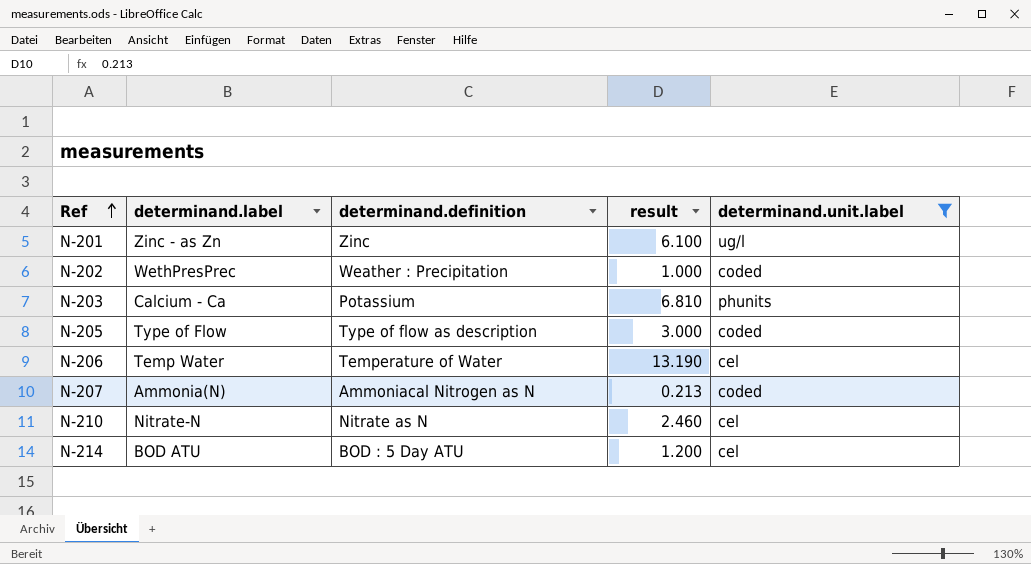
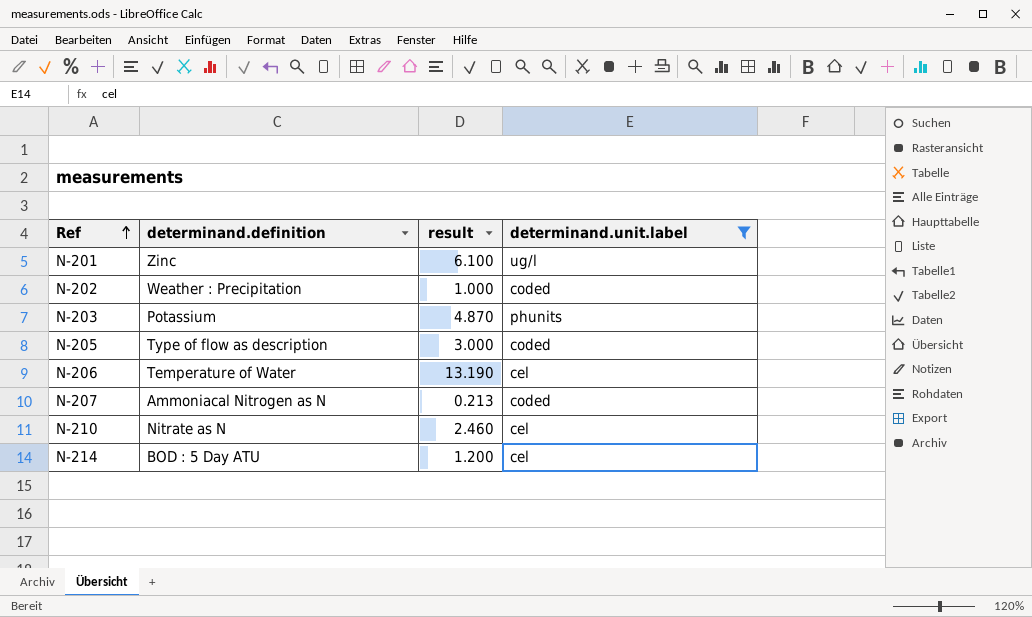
column determinand.label | position: 2 -> none
N-203 | result: 6.810 -> 4.870

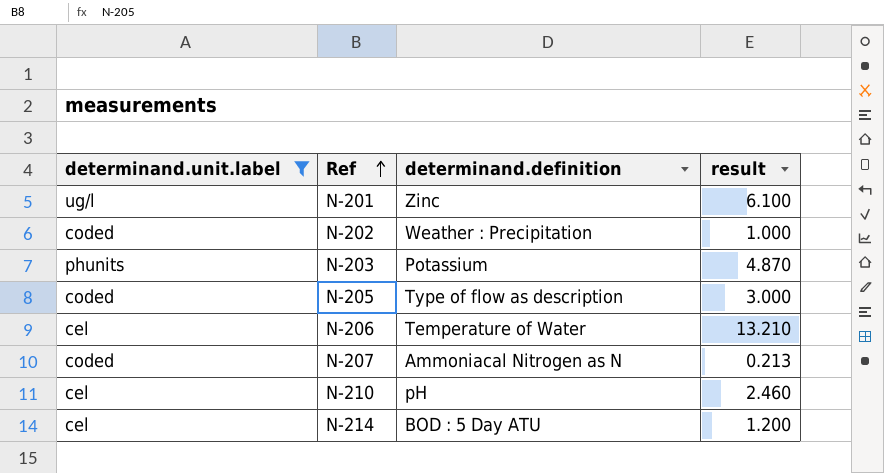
column determinand.unit.label | position: 4 -> 1
N-206 | result: 13.190 -> 13.210
N-210 | determinand.definition: Nitrate as N -> pH

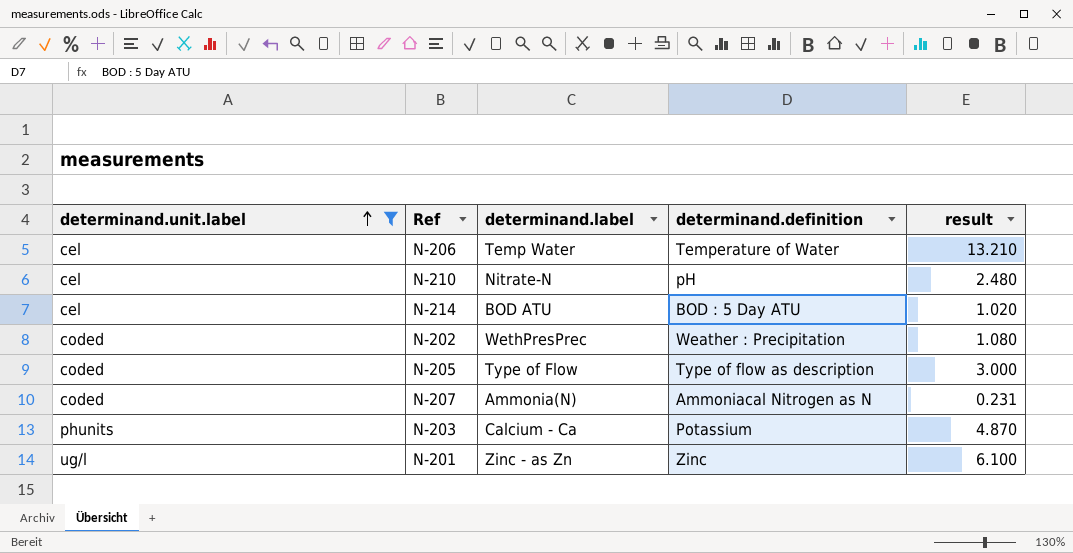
row order: Ref ascending -> determinand.unit.label ascending
column determinand.label | position: none -> 3
N-210 | result: 2.460 -> 2.480
N-214 | result: 1.200 -> 1.020
N-202 | result: 1.000 -> 1.080
N-207 | result: 0.213 -> 0.231

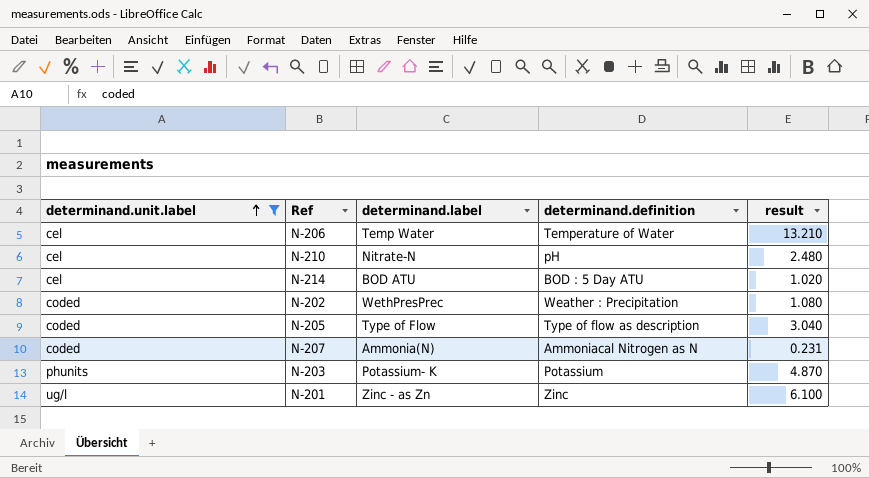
N-205 | result: 3.000 -> 3.040
N-203 | determinand.label: Calcium - Ca -> Potassium- K

